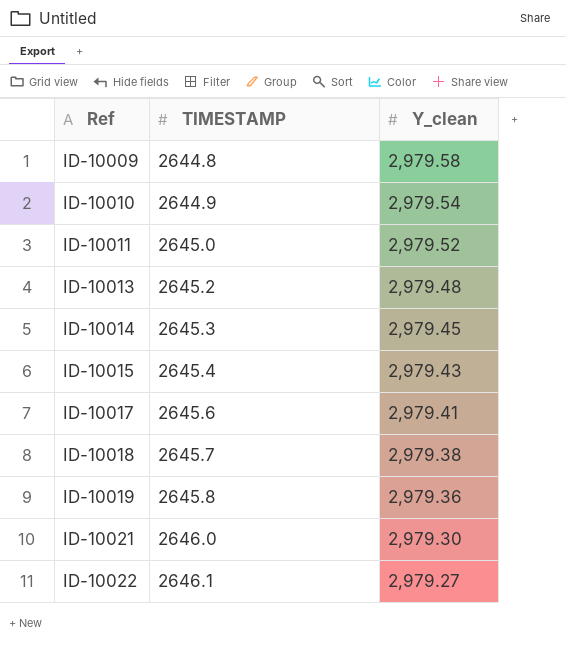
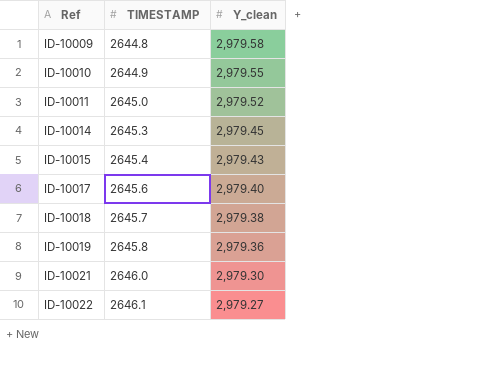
row ID-10013: 2645.2 | 2,979.48 -> none
ID-10010 | Y_clean: 2,979.54 -> 2,979.55
ID-10017 | Y_clean: 2,979.41 -> 2,979.40

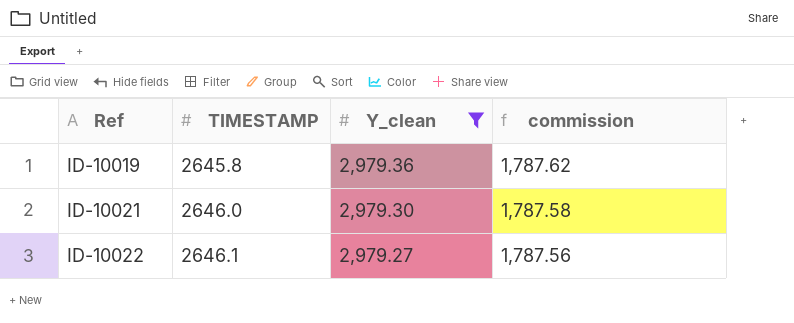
filter: none -> Y_clean <= 2,979.36
column commission | formula: none -> [Y_clean] * 0.6

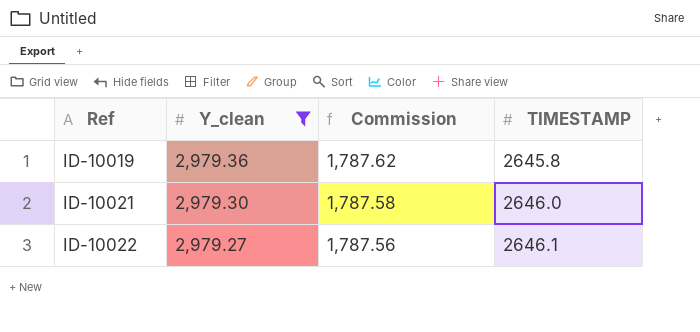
column name: commission -> Commission
column TIMESTAMP | position: 2 -> 4

